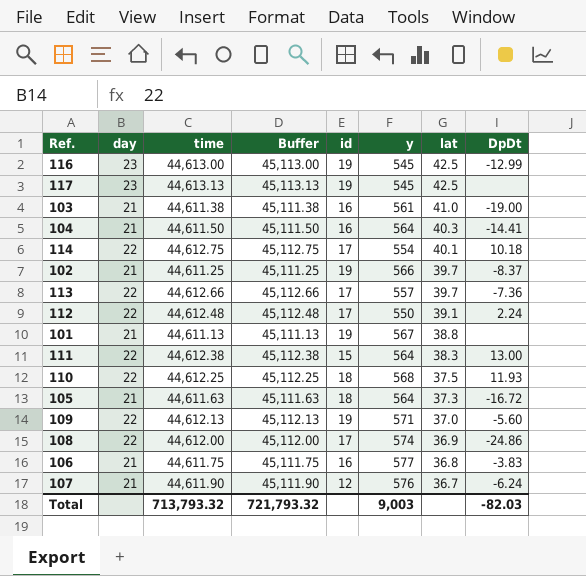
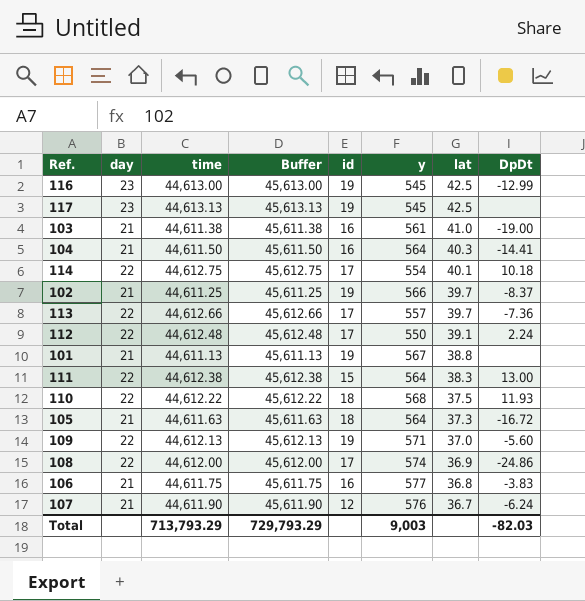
column Buffer | formula: [time] + 500 -> [time] + 1000
110 | time: 44,612.25 -> 44,612.22
Total | time: 713,793.32 -> 713,793.29
Total | Buffer: 721,793.32 -> 729,793.29

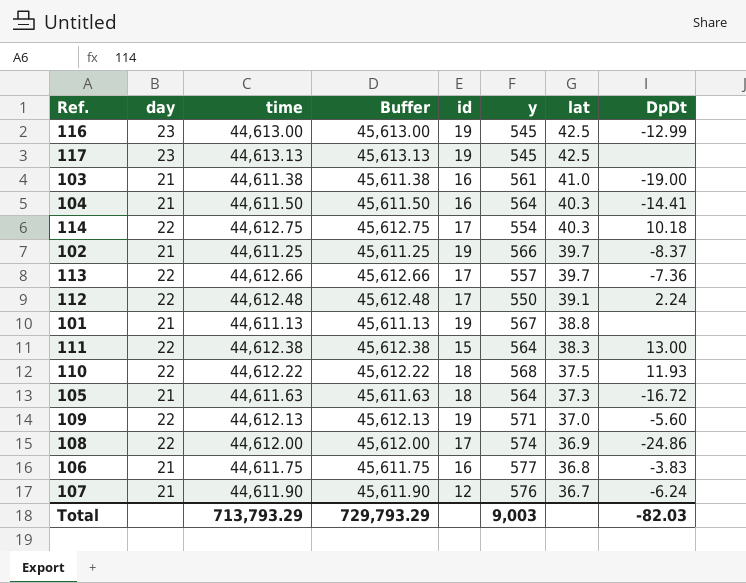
114 | lat: 40.1 -> 40.3

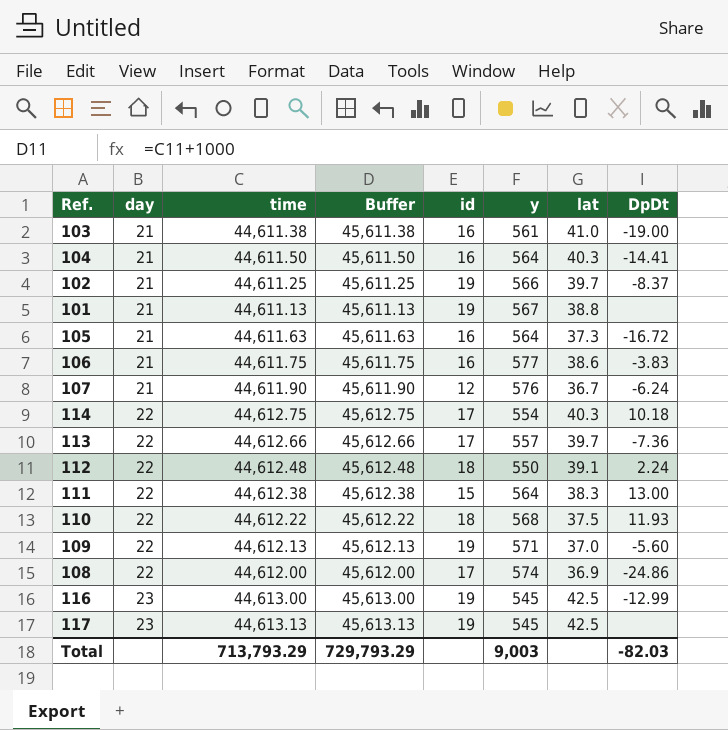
row order: lat descending -> day ascending
105 | id: 18 -> 16
106 | lat: 36.8 -> 38.6
112 | id: 17 -> 18

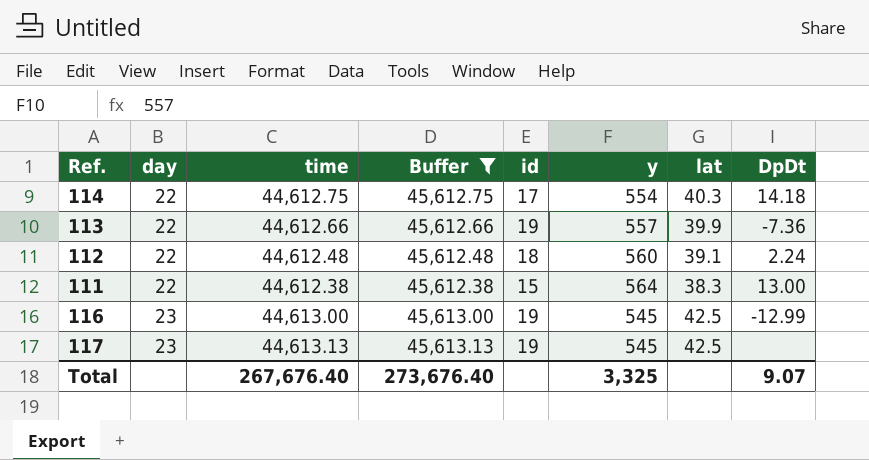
filter: none -> Buffer >= 45,612.38
114 | DpDt: 10.18 -> 14.18
113 | id: 17 -> 19
113 | lat: 39.7 -> 39.9
112 | y: 550 -> 560
Total | time: 713,793.29 -> 267,676.40
Total | Buffer: 729,793.29 -> 273,676.40
Total | y: 9,003 -> 3,325
Total | DpDt: -82.03 -> 9.07

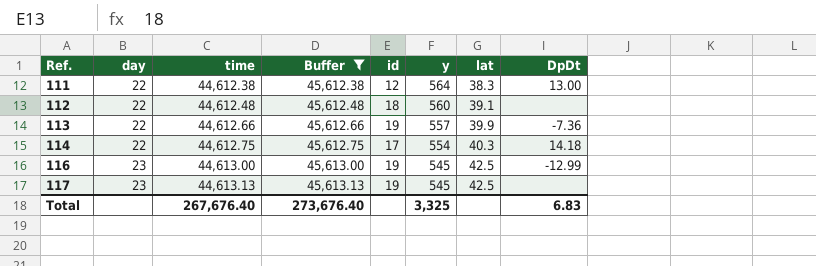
row order: day ascending -> Ref. ascending
111 | id: 15 -> 12
112 | DpDt: 2.24 -> none
Total | DpDt: 9.07 -> 6.83

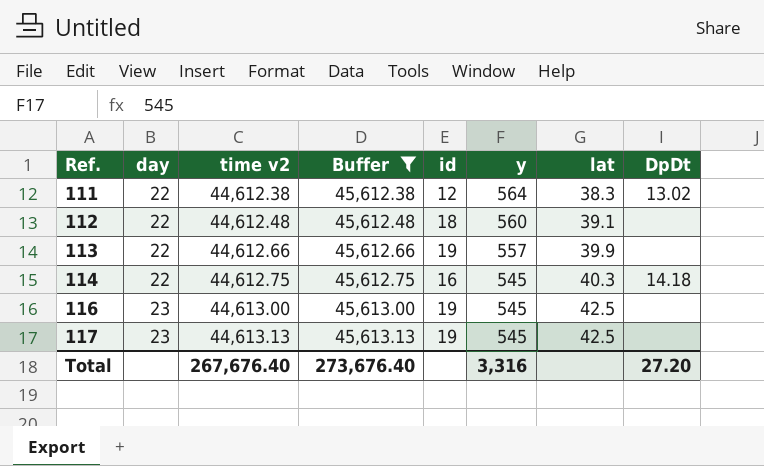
column name: time -> time v2
111 | DpDt: 13.00 -> 13.02
113 | DpDt: -7.36 -> none
114 | id: 17 -> 16
114 | y: 554 -> 545
116 | DpDt: -12.99 -> none
Total | y: 3,325 -> 3,316
Total | DpDt: 6.83 -> 27.20

